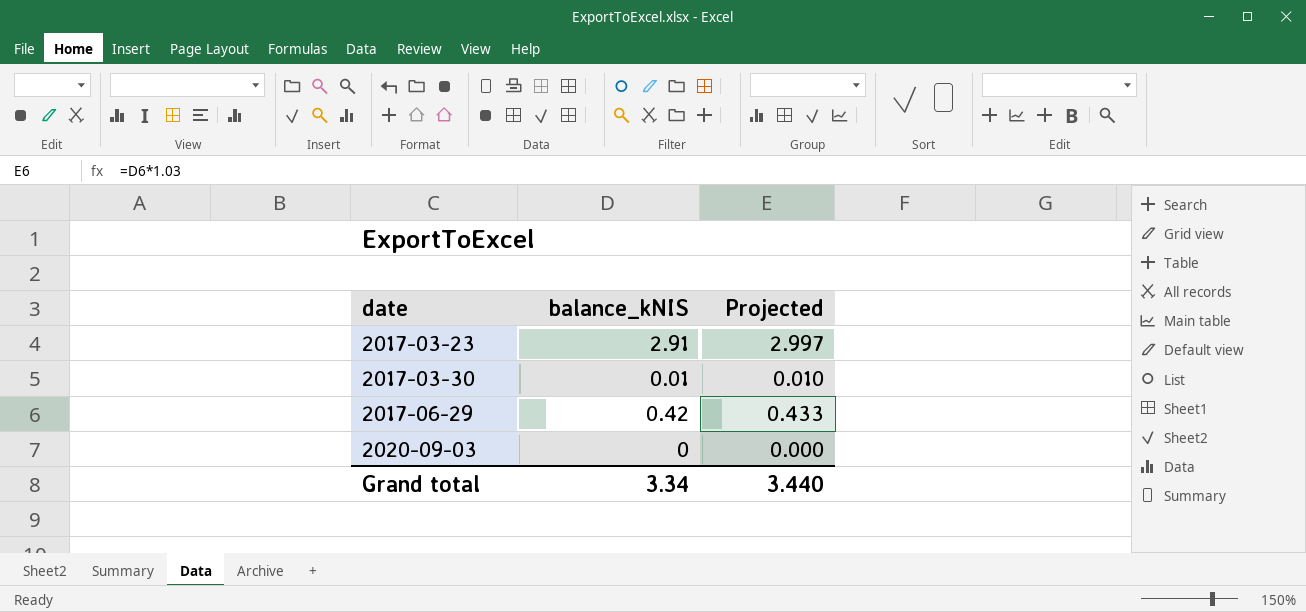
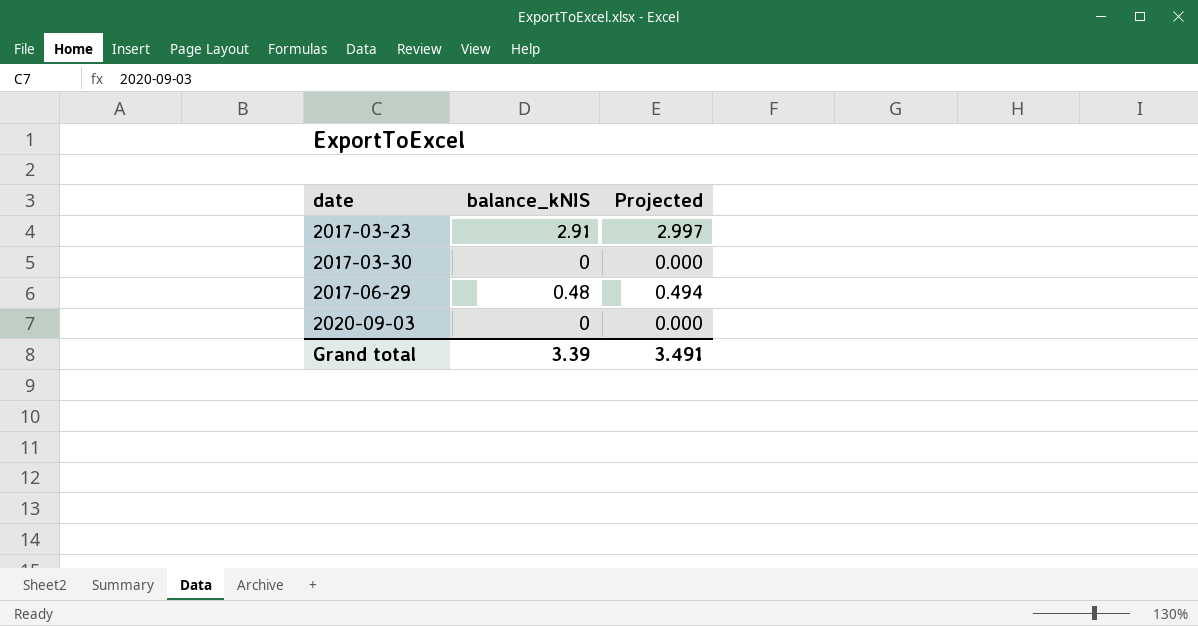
2017-03-30 | balance_kNIS: 0.01 -> 0
2017-03-30 | Projected: 0.010 -> 0.000
2017-06-29 | balance_kNIS: 0.42 -> 0.48
2017-06-29 | Projected: 0.433 -> 0.494
Grand total | balance_kNIS: 3.34 -> 3.39
Grand total | Projected: 3.440 -> 3.491

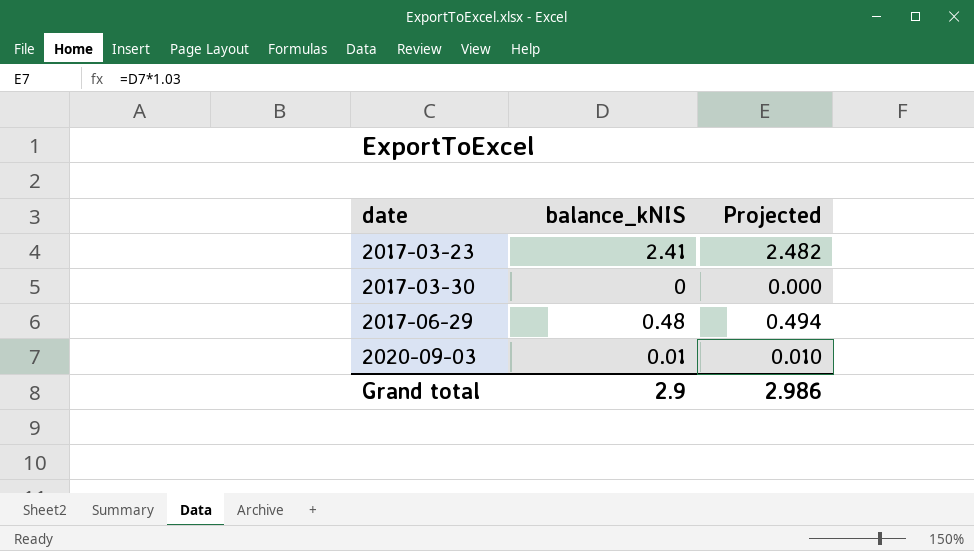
2017-03-23 | balance_kNIS: 2.91 -> 2.41
2017-03-23 | Projected: 2.997 -> 2.482
2020-09-03 | balance_kNIS: 0 -> 0.01
2020-09-03 | Projected: 0.000 -> 0.010
Grand total | balance_kNIS: 3.39 -> 2.9
Grand total | Projected: 3.491 -> 2.986

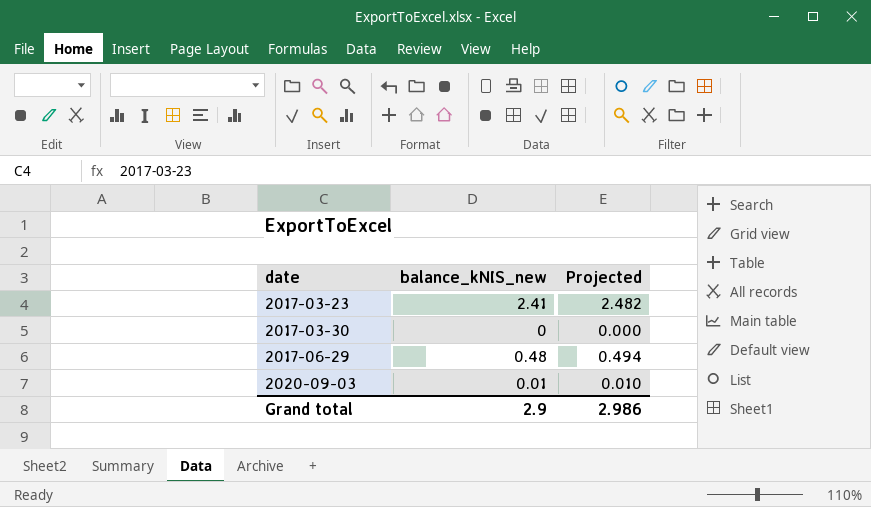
column name: balance_kNIS -> balance_kNIS_new

